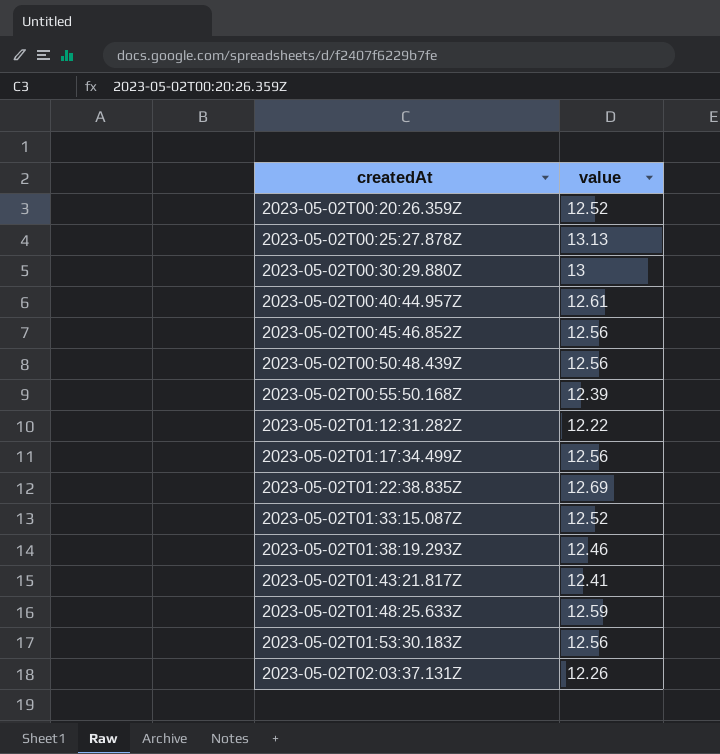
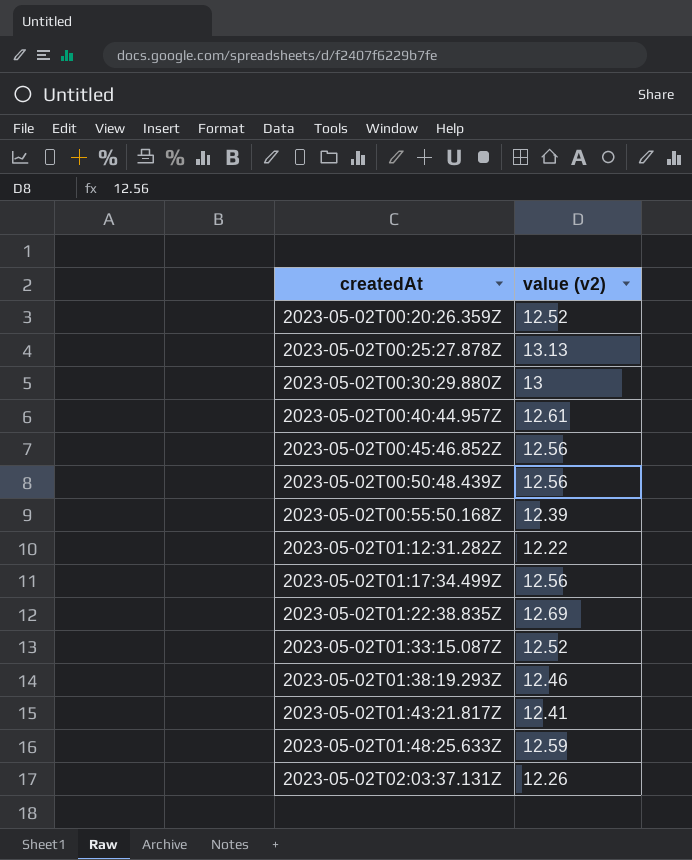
column name: value -> value (v2)
row 2023-05-02T01:53:30.183Z: 12.56 -> none

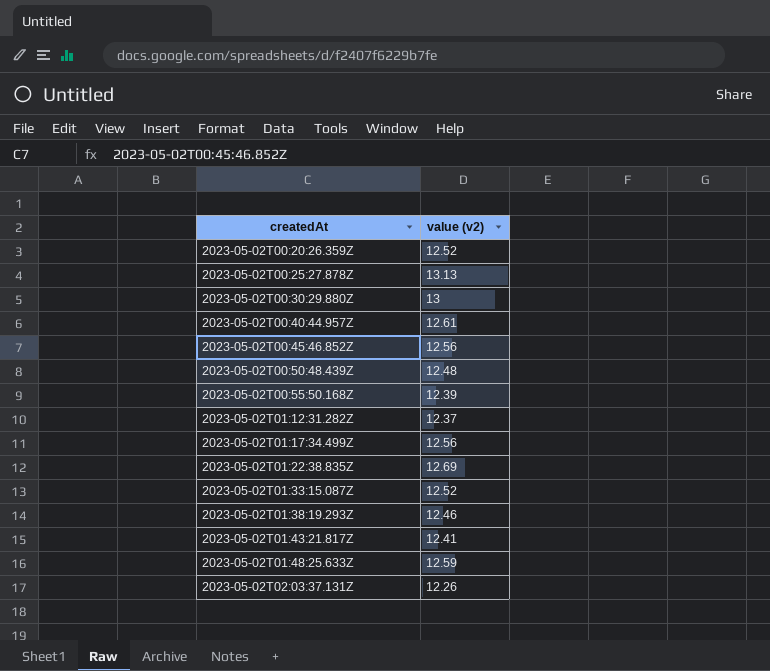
2023-05-02T00:50:48.439Z | value (v2): 12.56 -> 12.48
2023-05-02T01:12:31.282Z | value (v2): 12.22 -> 12.37

